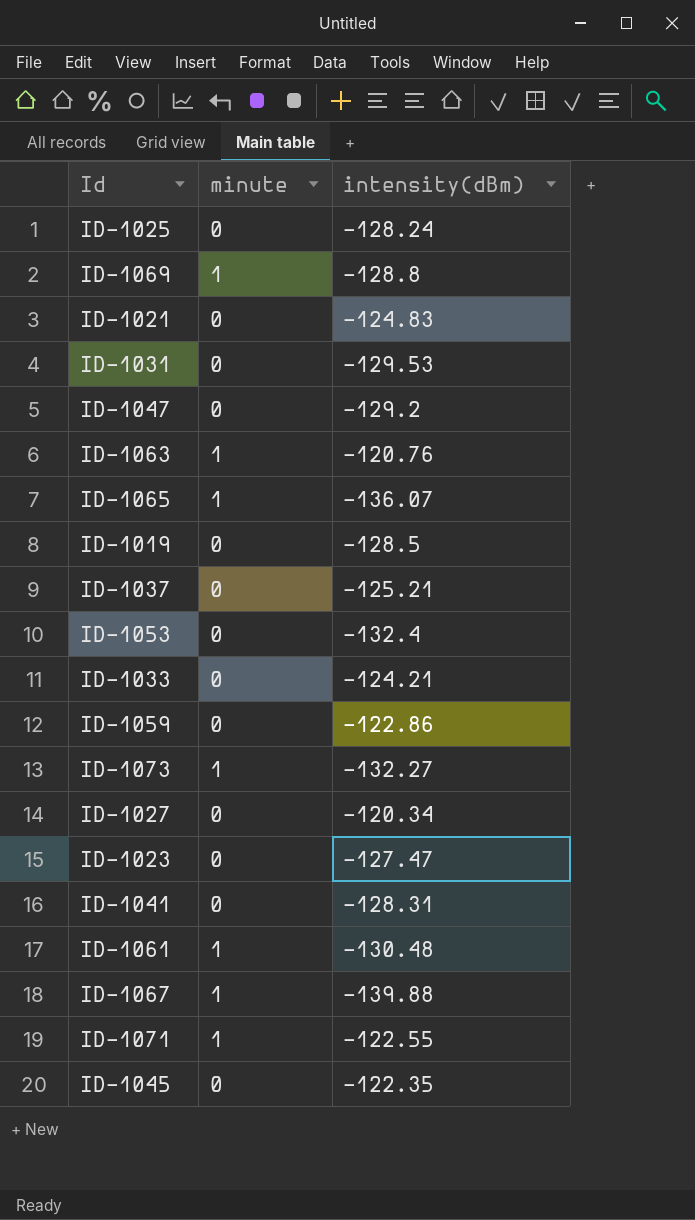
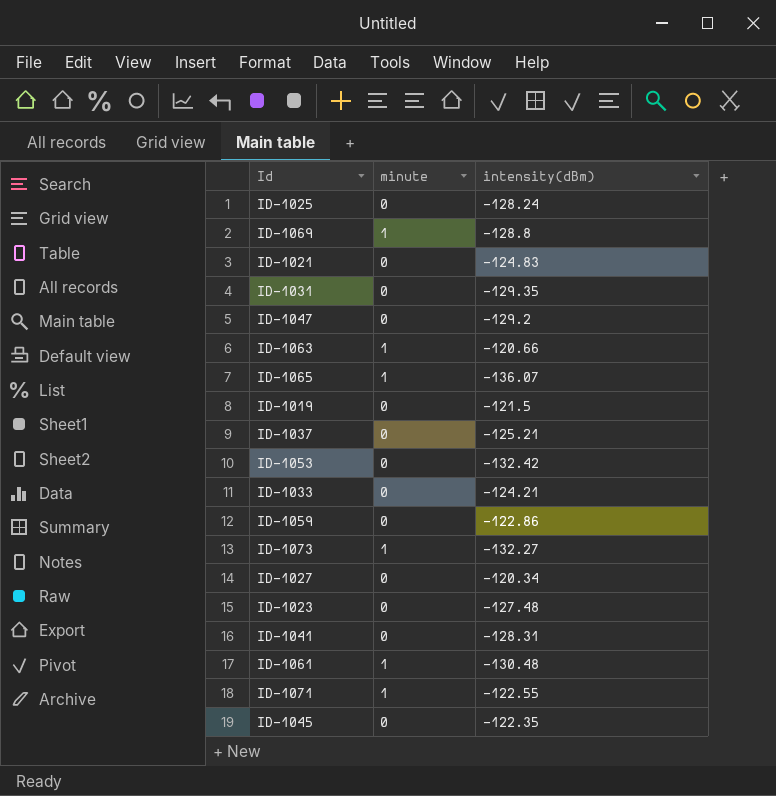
row ID-1067: 1 | -139.88 -> none
ID-1031 | intensity(dBm): -129.53 -> -129.35
ID-1063 | intensity(dBm): -120.76 -> -120.66
ID-1019 | intensity(dBm): -128.5 -> -121.5
ID-1053 | intensity(dBm): -132.4 -> -132.42
ID-1023 | intensity(dBm): -127.47 -> -127.48

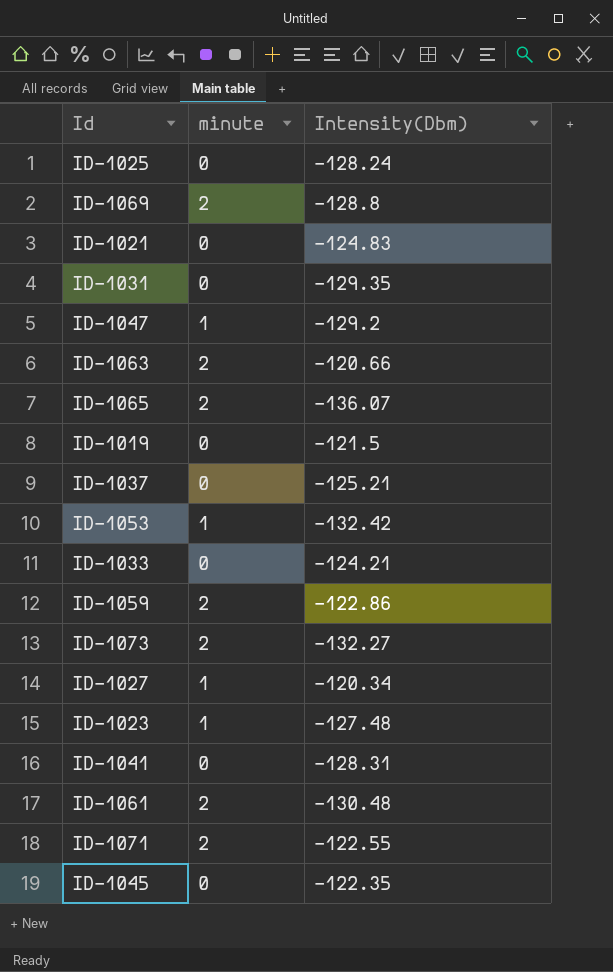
column name: intensity(dBm) -> Intensity(Dbm)
ID-1069 | minute: 1 -> 2
ID-1047 | minute: 0 -> 1
ID-1063 | minute: 1 -> 2
ID-1065 | minute: 1 -> 2
ID-1053 | minute: 0 -> 1
ID-1059 | minute: 0 -> 2
ID-1073 | minute: 1 -> 2
ID-1027 | minute: 0 -> 1
ID-1023 | minute: 0 -> 1
ID-1061 | minute: 1 -> 2
ID-1071 | minute: 1 -> 2

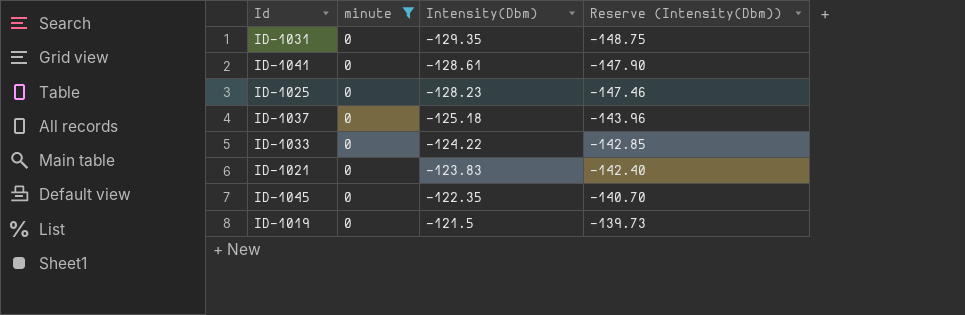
filter: none -> minute = 0
row order: none -> Intensity(Dbm) ascending
column Reserve (Intensity(Dbm)) | formula: none -> [Intensity(Dbm)] * 1.15
ID-1041 | Intensity(Dbm): -128.31 -> -128.61
ID-1025 | Intensity(Dbm): -128.24 -> -128.23
ID-1037 | Intensity(Dbm): -125.21 -> -125.18
ID-1033 | Intensity(Dbm): -124.21 -> -124.22
ID-1021 | Intensity(Dbm): -124.83 -> -123.83

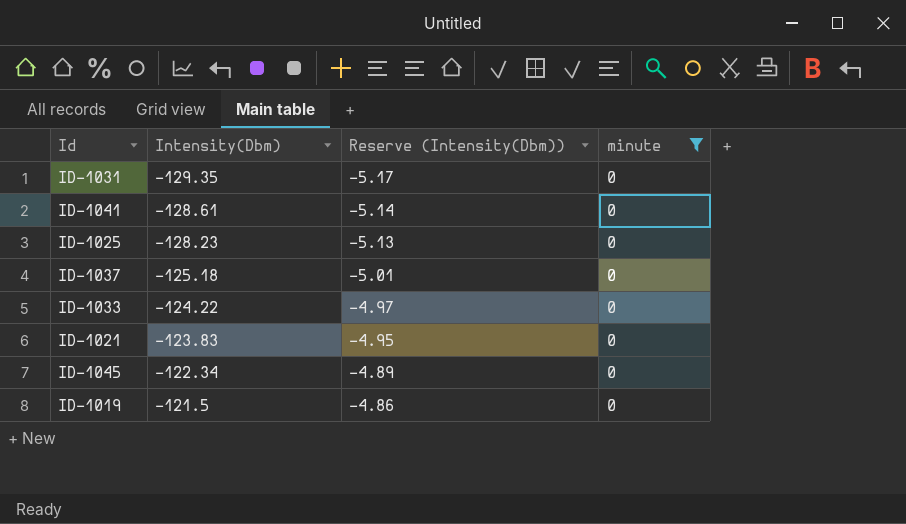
column Reserve (Intensity(Dbm)) | formula: [Intensity(Dbm)] * 1.15 -> [Intensity(Dbm)] * 0.04
column minute | position: 2 -> 4
ID-1045 | Intensity(Dbm): -122.35 -> -122.34

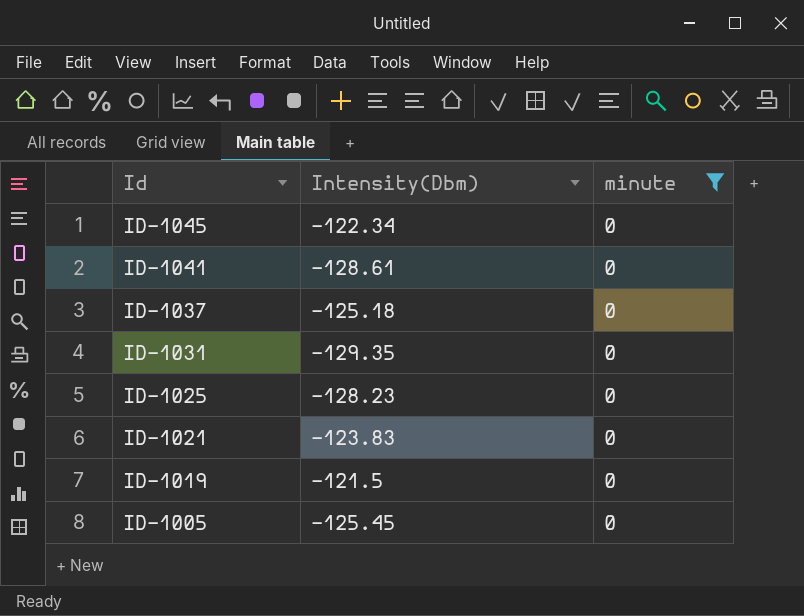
row order: Intensity(Dbm) ascending -> Id descending
column Reserve (Intensity(Dbm)) | formula: [Intensity(Dbm)] * 0.04 -> none
row ID-1033: -124.22 | -4.97 | 0 -> none
row ID-1005: none -> -125.45 | 0

